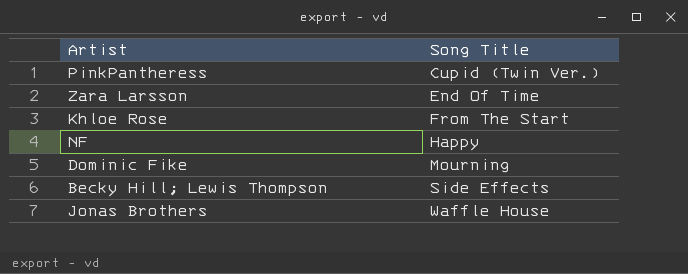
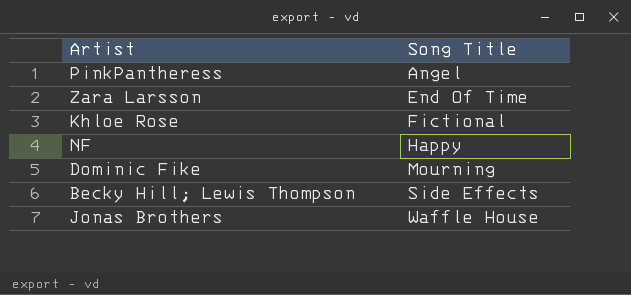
PinkPantheress | Song Title: Cupid (Twin Ver.) -> Angel
Khloe Rose | Song Title: From The Start -> Fictional

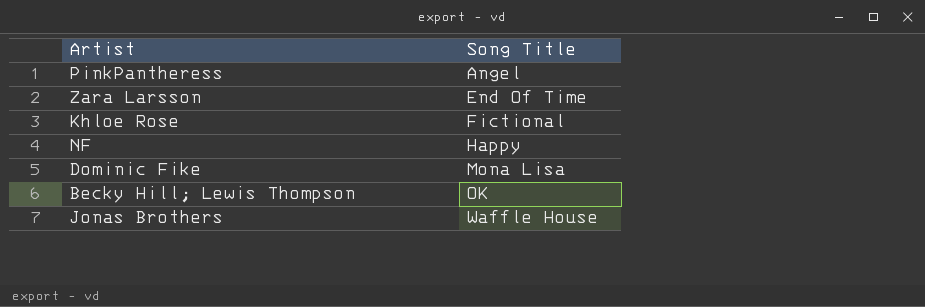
Dominic Fike | Song Title: Mourning -> Mona Lisa
Becky Hill; Lewis Thompson | Song Title: Side Effects -> OK

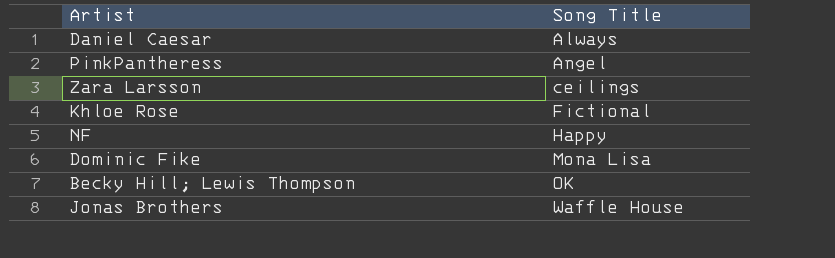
row Daniel Caesar: none -> Always
Zara Larsson | Song Title: End Of Time -> ceilings

